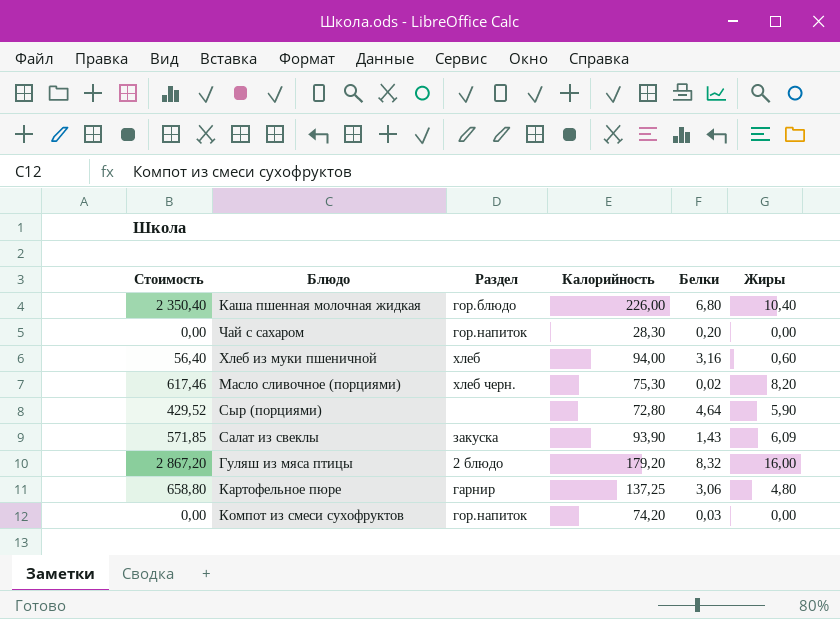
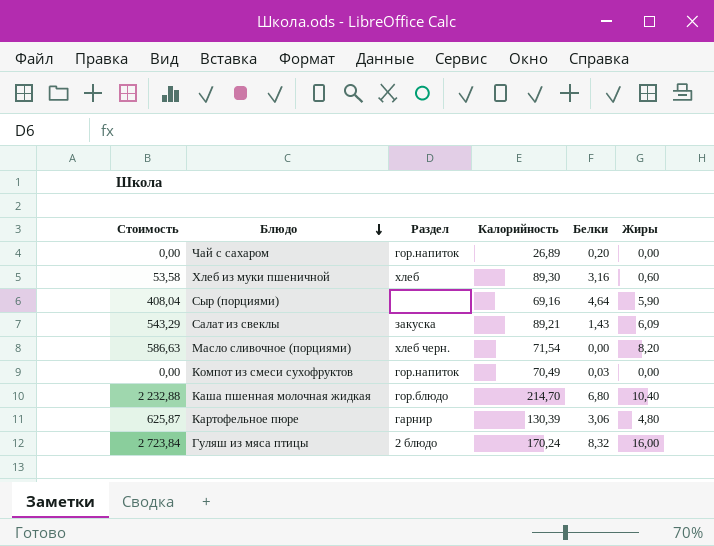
row order: none -> Блюдо descending
Чай с сахаром | Калорийность: 28,30 -> 26,89
Хлеб из муки пшеничной | Стоимость: 56,40 -> 53,58
Хлеб из муки пшеничной | Калорийность: 94,00 -> 89,30
Сыр (порциями) | Стоимость: 429,52 -> 408,04
Сыр (порциями) | Калорийность: 72,80 -> 69,16
Салат из свеклы | Стоимость: 571,85 -> 543,29
Салат из свеклы | Калорийность: 93,90 -> 89,21
Масло сливочное (порциями) | Стоимость: 617,46 -> 586,63
Масло сливочное (порциями) | Калорийность: 75,30 -> 71,54
Масло сливочное (порциями) | Белки: 0,02 -> 0,00
Компот из смеси сухофруктов | Калорийность: 74,20 -> 70,49
Каша пшенная молочная жидкая | Стоимость: 2 350,40 -> 2 232,88
Каша пшенная молочная жидкая | Калорийность: 226,00 -> 214,70
Картофельное пюре | Стоимость: 658,80 -> 625,87
Картофельное пюре | Калорийность: 137,25 -> 130,39
Гуляш из мяса птицы | Стоимость: 2 867,20 -> 2 723,84
Гуляш из мяса птицы | Калорийность: 179,20 -> 170,24

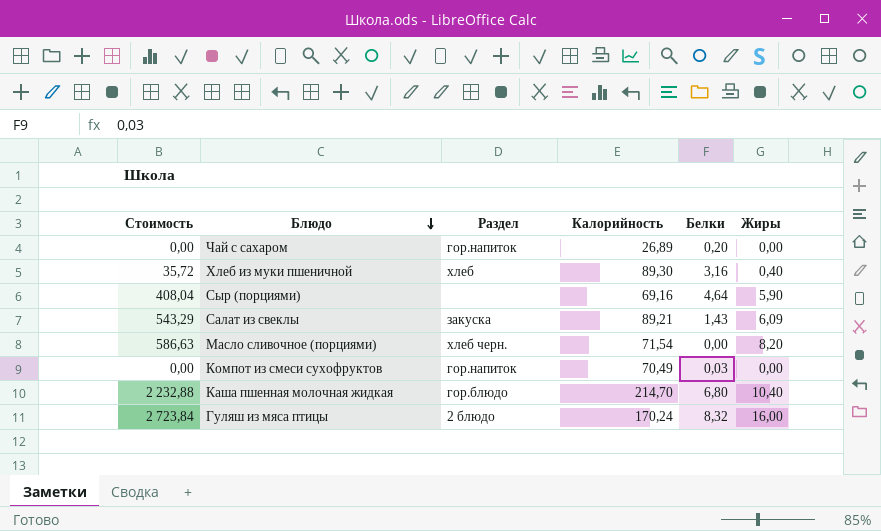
row Картофельное пюре: 625,87 | гарнир | 130,39 | 3,06 | 4,80 -> none
Хлеб из муки пшеничной | Стоимость: 53,58 -> 35,72
Хлеб из муки пшеничной | Жиры: 0,60 -> 0,40

